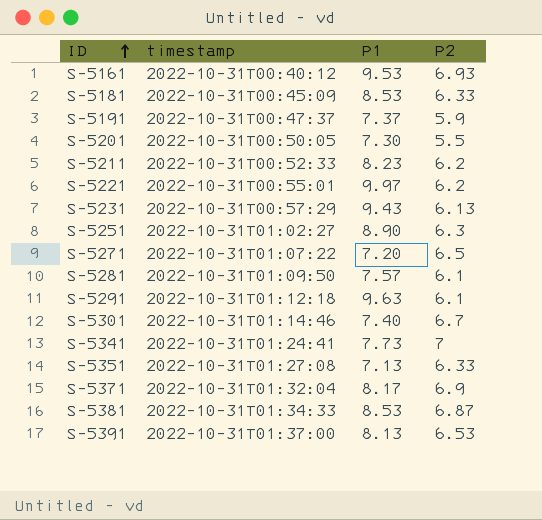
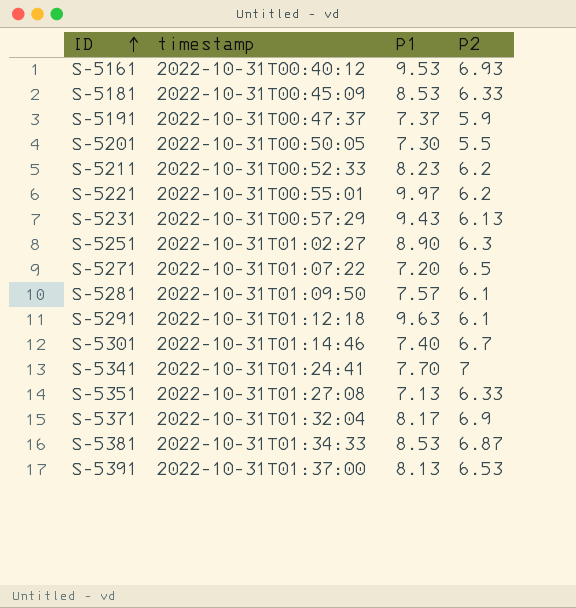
S-5341 | P1: 7.73 -> 7.70

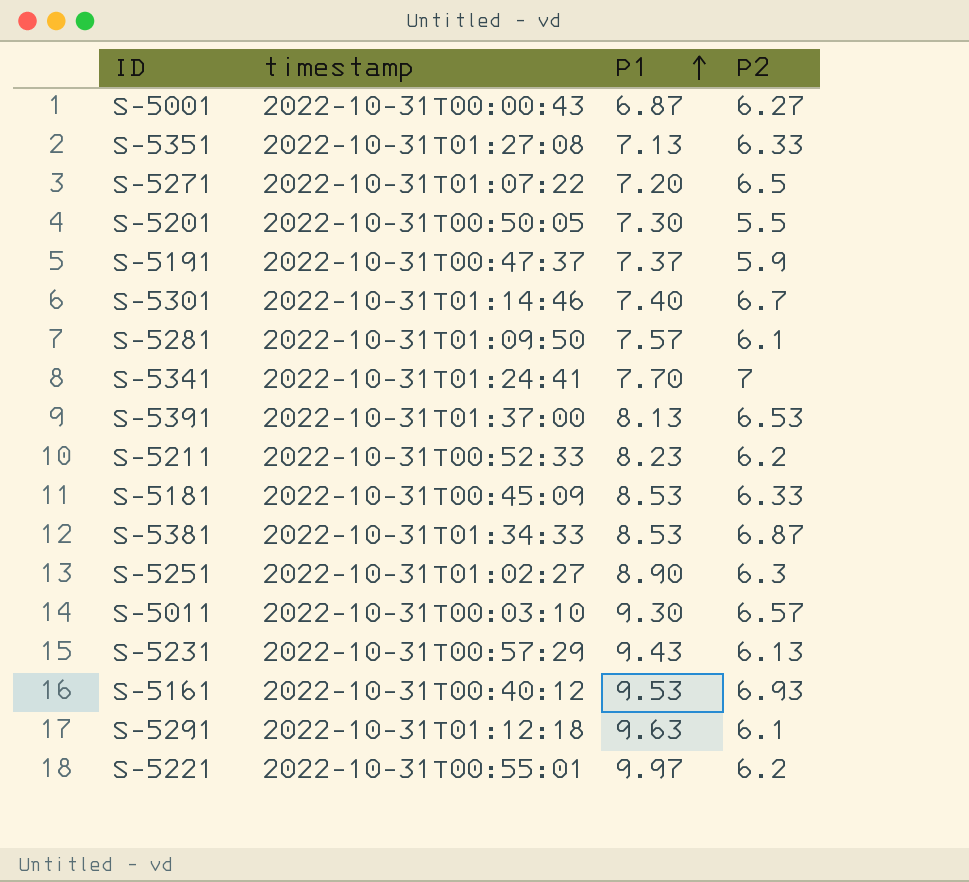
row order: ID ascending -> P1 ascending
row S-5371: 2022-10-31T01:32:04 | 8.17 | 6.9 -> none
row S-5001: none -> 2022-10-31T00:00:43 | 6.87 | 6.27
row S-5011: none -> 2022-10-31T00:03:10 | 9.30 | 6.57

